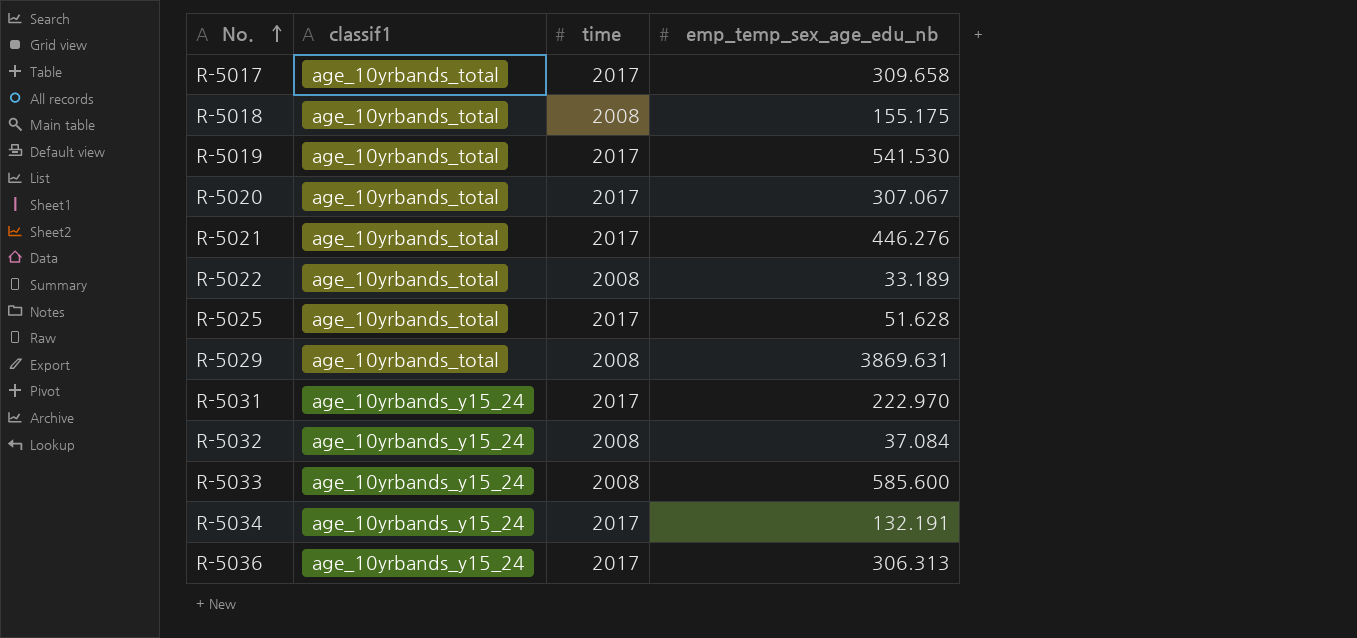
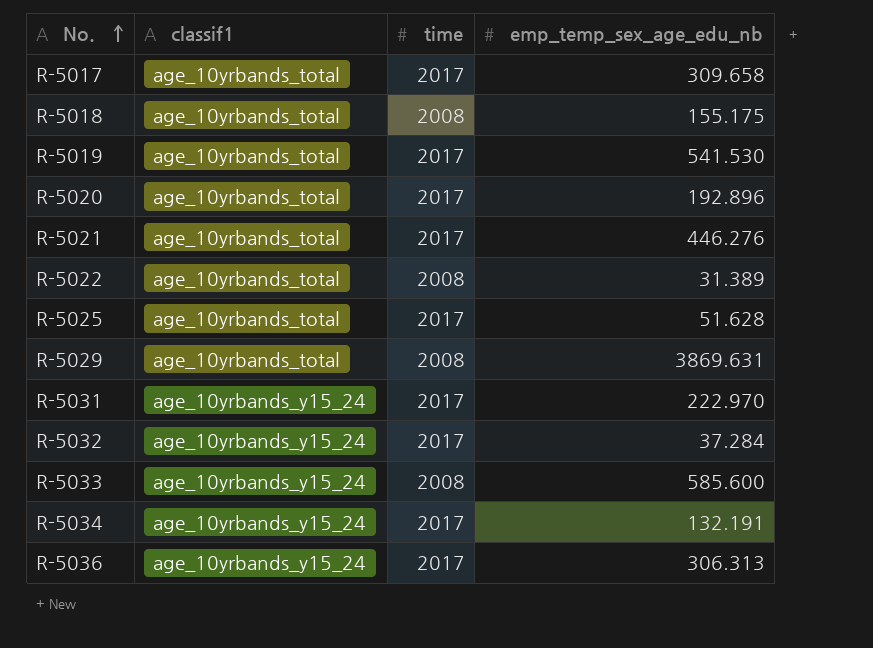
R-5020 | emp_temp_sex_age_edu_nb: 307.067 -> 192.896
R-5022 | emp_temp_sex_age_edu_nb: 33.189 -> 31.389
R-5032 | time: 2008 -> 2017
R-5032 | emp_temp_sex_age_edu_nb: 37.084 -> 37.284

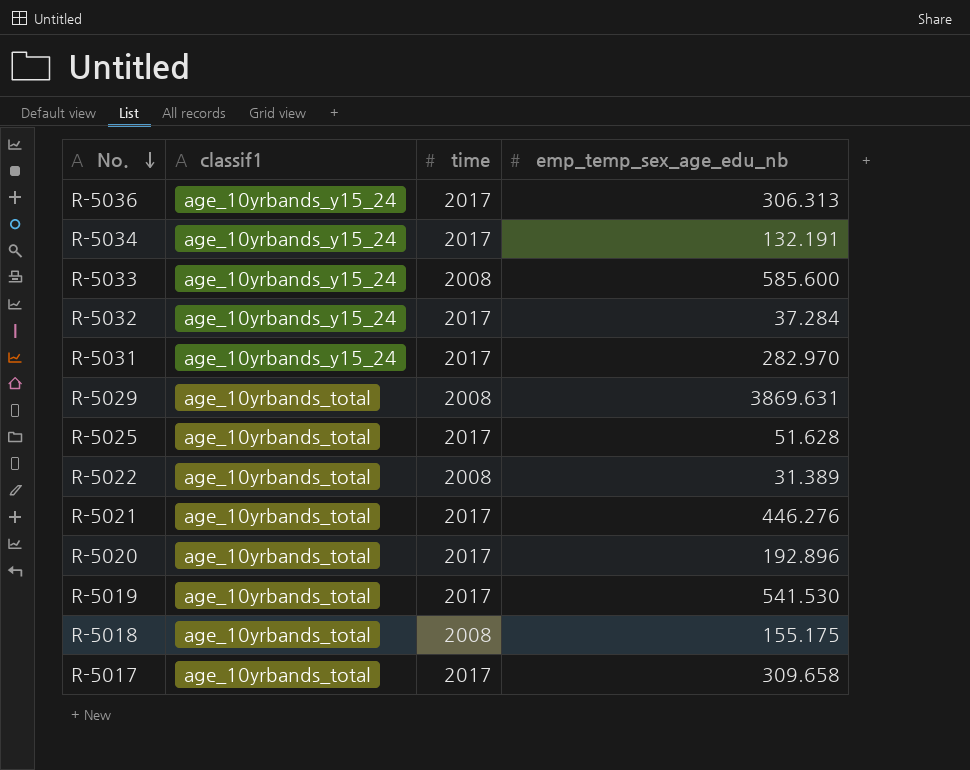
row order: No. ascending -> No. descending
R-5031 | emp_temp_sex_age_edu_nb: 222.970 -> 282.970

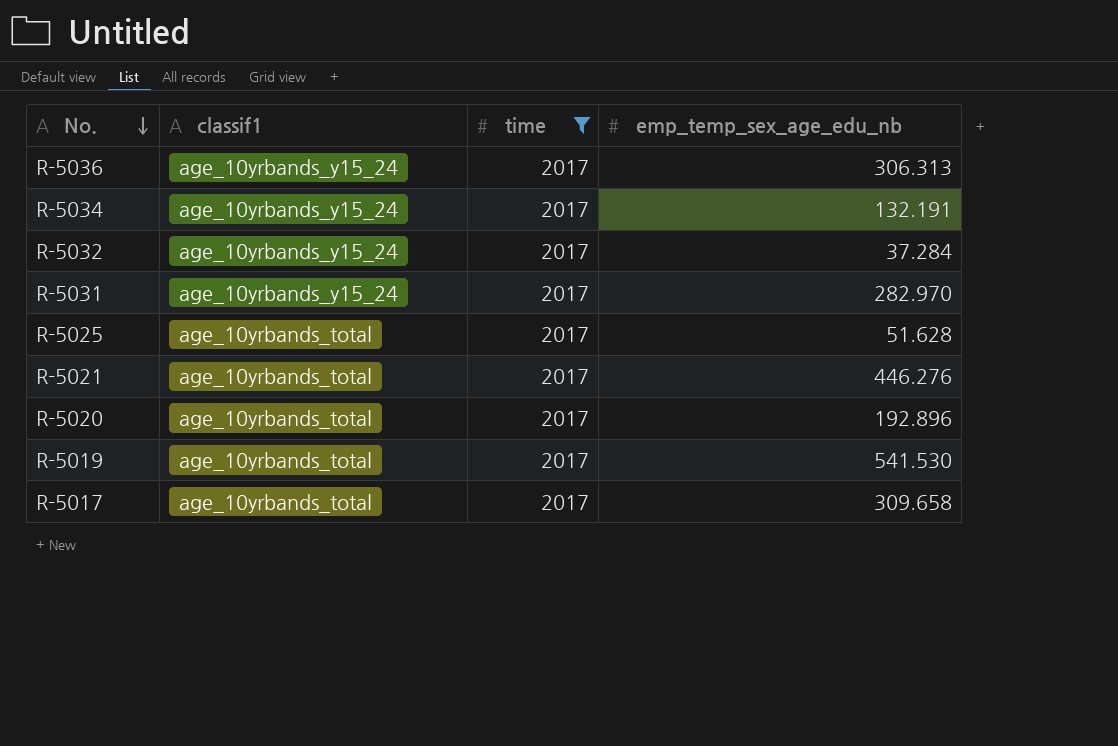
filter: none -> time = 2017

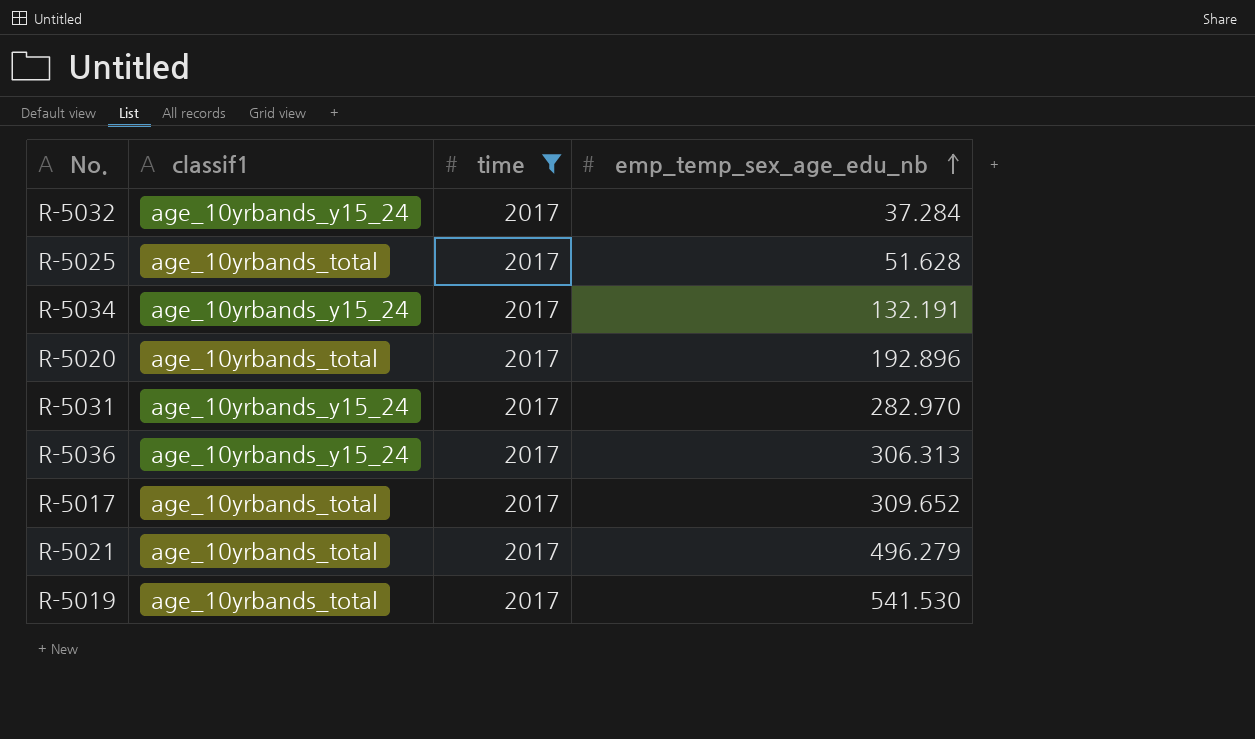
row order: No. descending -> emp_temp_sex_age_edu_nb ascending
R-5017 | emp_temp_sex_age_edu_nb: 309.658 -> 309.652
R-5021 | emp_temp_sex_age_edu_nb: 446.276 -> 496.279

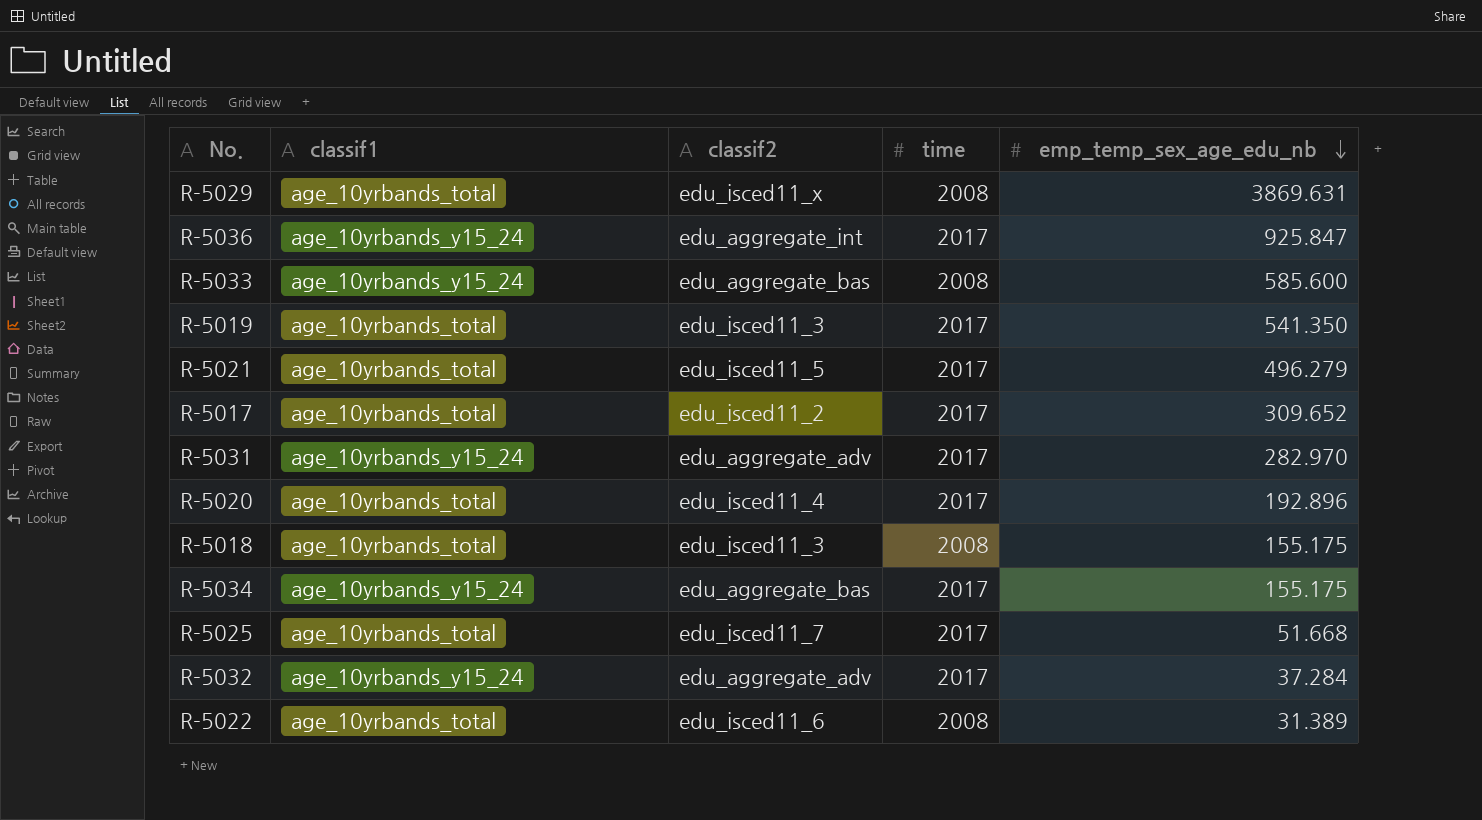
filter: time = 2017 -> none
row order: emp_temp_sex_age_edu_nb ascending -> emp_temp_sex_age_edu_nb descending
column classif2 | position: none -> 3
R-5036 | emp_temp_sex_age_edu_nb: 306.313 -> 925.847
R-5019 | emp_temp_sex_age_edu_nb: 541.530 -> 541.350
R-5034 | emp_temp_sex_age_edu_nb: 132.191 -> 155.175
R-5025 | emp_temp_sex_age_edu_nb: 51.628 -> 51.668

